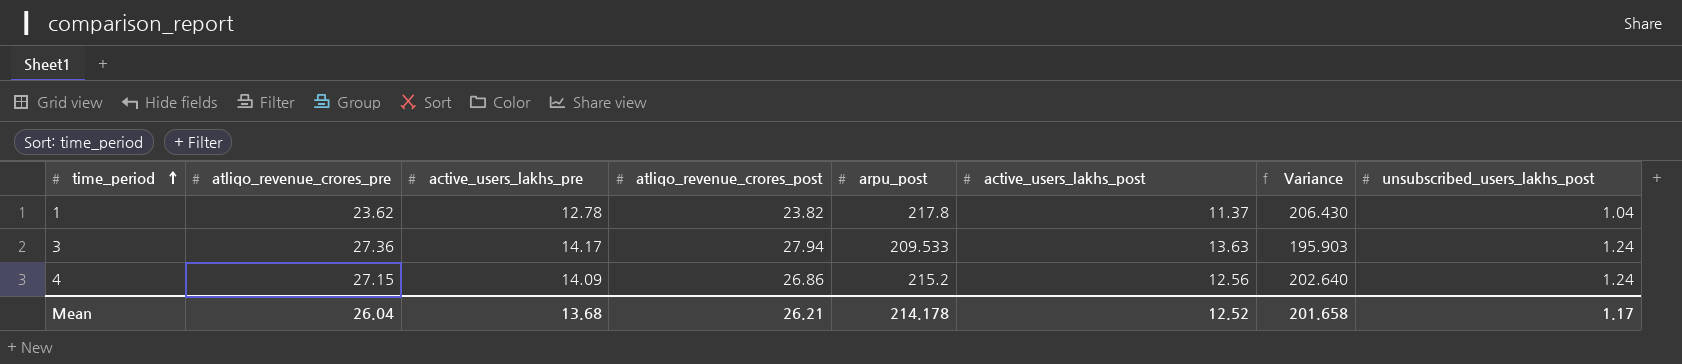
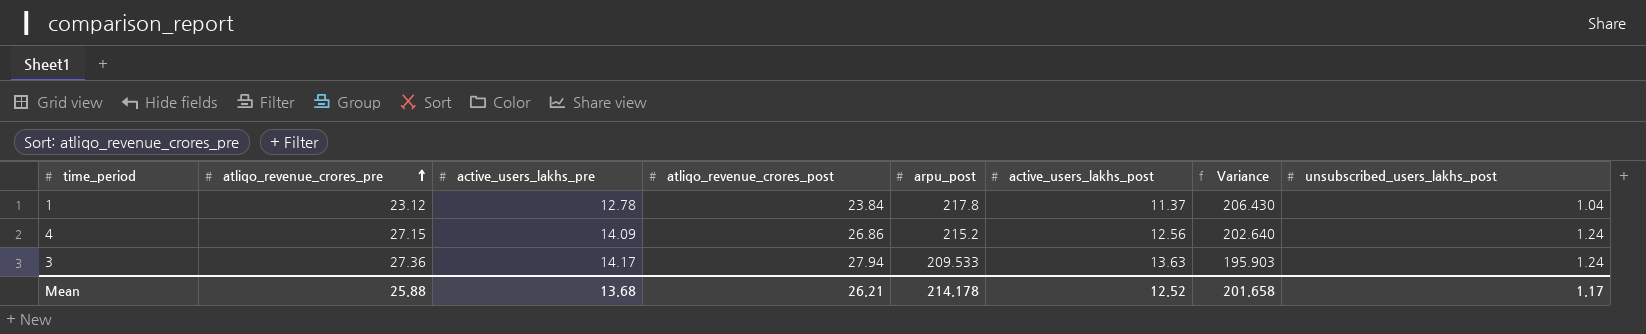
row order: time_period ascending -> atliqo_revenue_crores_pre ascending
1 | atliqo_revenue_crores_pre: 23.62 -> 23.12
1 | atliqo_revenue_crores_post: 23.82 -> 23.84
Mean | atliqo_revenue_crores_pre: 26.04 -> 25.88

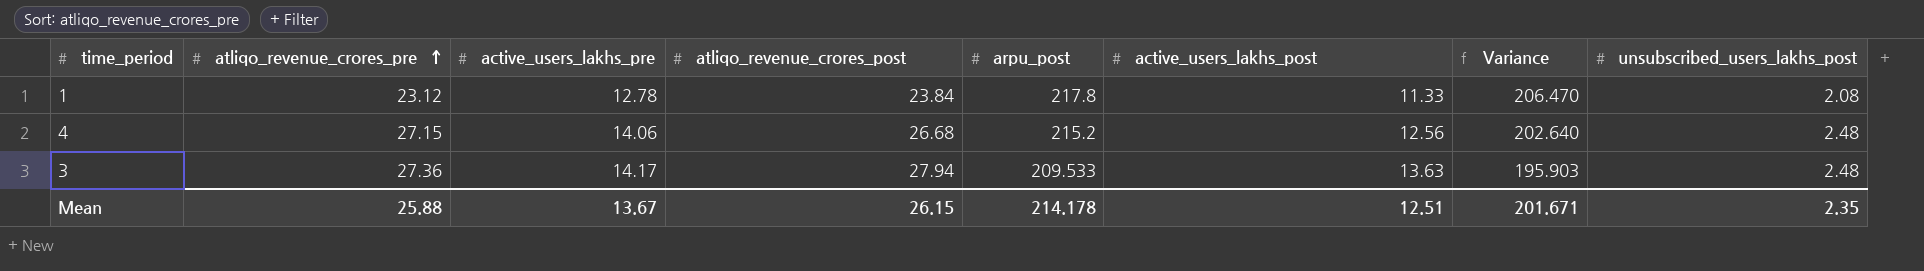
1 | active_users_lakhs_post: 11.37 -> 11.33
1 | Variance: 206.430 -> 206.470
1 | unsubscribed_users_lakhs_post: 1.04 -> 2.08
4 | active_users_lakhs_pre: 14.09 -> 14.06
4 | atliqo_revenue_crores_post: 26.86 -> 26.68
4 | unsubscribed_users_lakhs_post: 1.24 -> 2.48
3 | unsubscribed_users_lakhs_post: 1.24 -> 2.48
Mean | active_users_lakhs_pre: 13.68 -> 13.67
Mean | atliqo_revenue_crores_post: 26.21 -> 26.15
Mean | active_users_lakhs_post: 12.52 -> 12.51
Mean | Variance: 201.658 -> 201.671
Mean | unsubscribed_users_lakhs_post: 1.17 -> 2.35

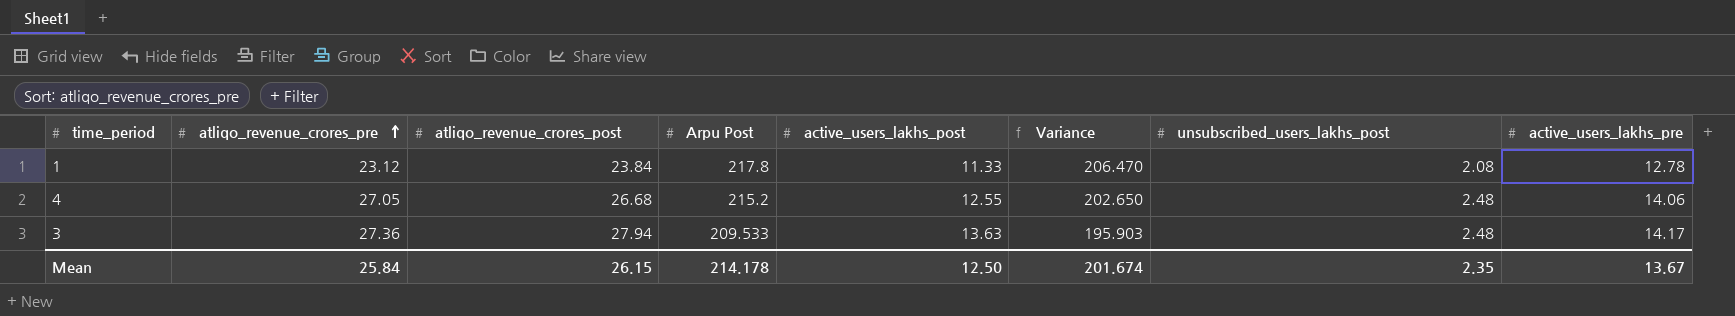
column name: arpu_post -> Arpu Post
column active_users_lakhs_pre | position: 3 -> 8
4 | atliqo_revenue_crores_pre: 27.15 -> 27.05
4 | active_users_lakhs_post: 12.56 -> 12.55
4 | Variance: 202.640 -> 202.650
Mean | atliqo_revenue_crores_pre: 25.88 -> 25.84
Mean | active_users_lakhs_post: 12.51 -> 12.50
Mean | Variance: 201.671 -> 201.674

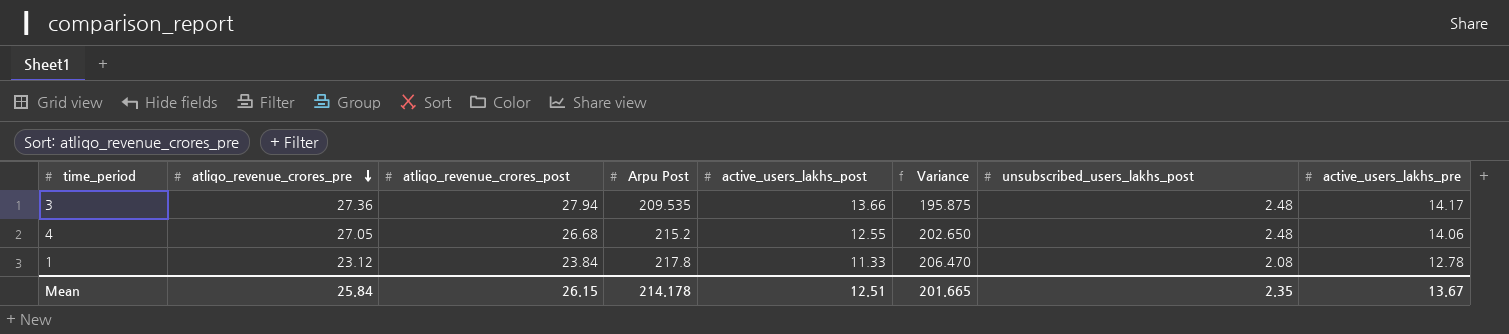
row order: atliqo_revenue_crores_pre ascending -> atliqo_revenue_crores_pre descending
3 | Arpu Post: 209.533 -> 209.535
3 | active_users_lakhs_post: 13.63 -> 13.66
3 | Variance: 195.903 -> 195.875
Mean | active_users_lakhs_post: 12.50 -> 12.51
Mean | Variance: 201.674 -> 201.665

